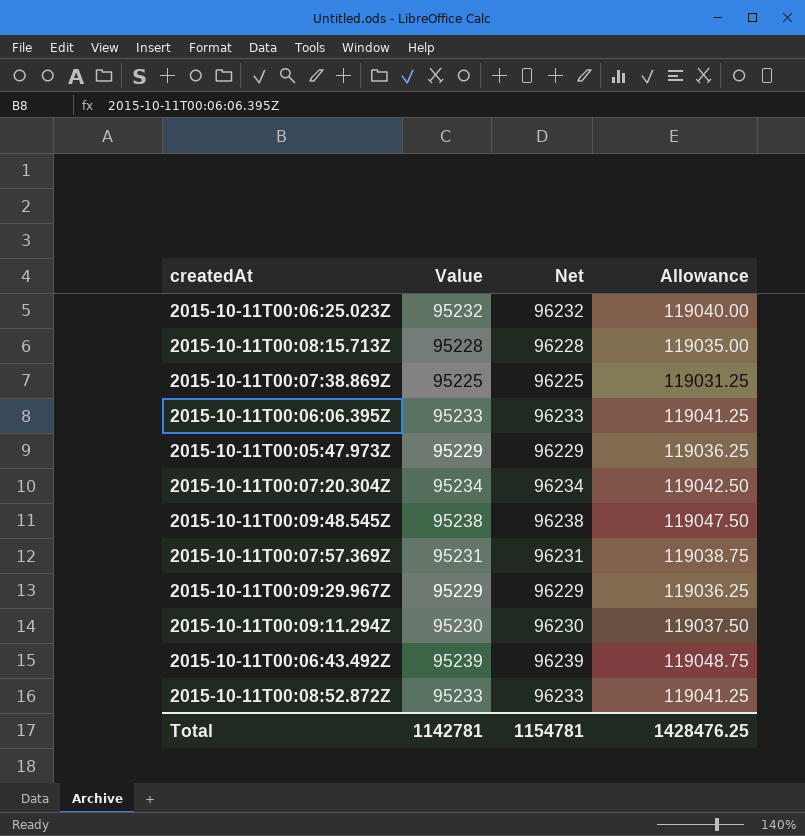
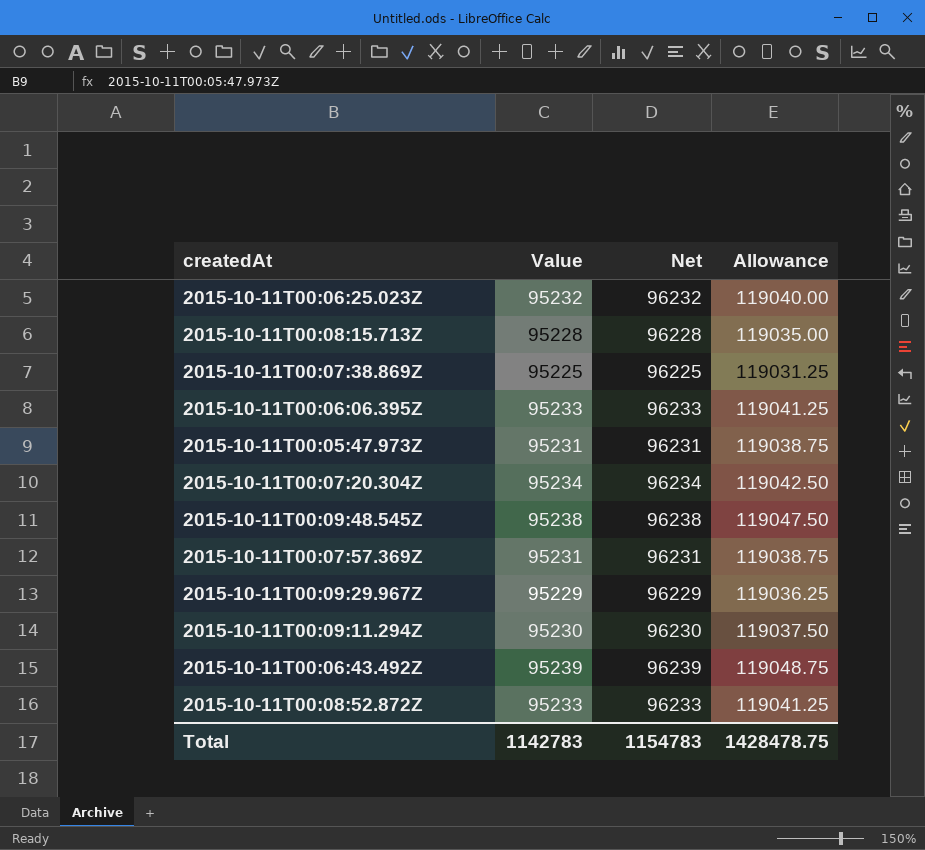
2015-10-11T00:05:47.973Z | Value: 95229 -> 95231
2015-10-11T00:05:47.973Z | Net: 96229 -> 96231
2015-10-11T00:05:47.973Z | Allowance: 119036.25 -> 119038.75
Total | Value: 1142781 -> 1142783
Total | Net: 1154781 -> 1154783
Total | Allowance: 1428476.25 -> 1428478.75

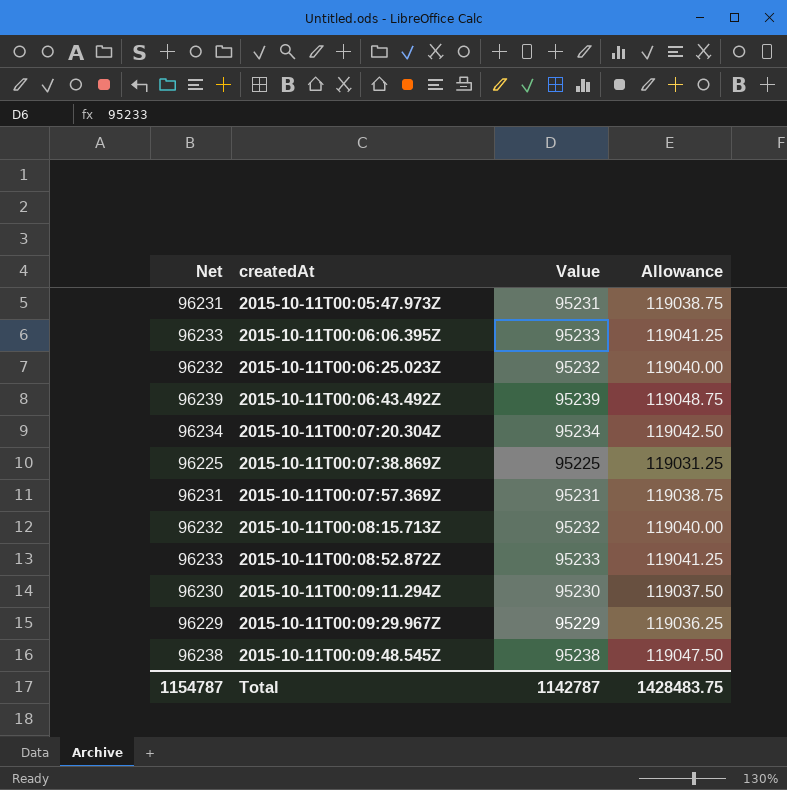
row order: none -> createdAt ascending
column Net | position: 3 -> 1
2015-10-11T00:08:15.713Z | Net: 96228 -> 96232
2015-10-11T00:08:15.713Z | Value: 95228 -> 95232
2015-10-11T00:08:15.713Z | Allowance: 119035.00 -> 119040.00
Total | Net: 1154783 -> 1154787
Total | Value: 1142783 -> 1142787
Total | Allowance: 1428478.75 -> 1428483.75

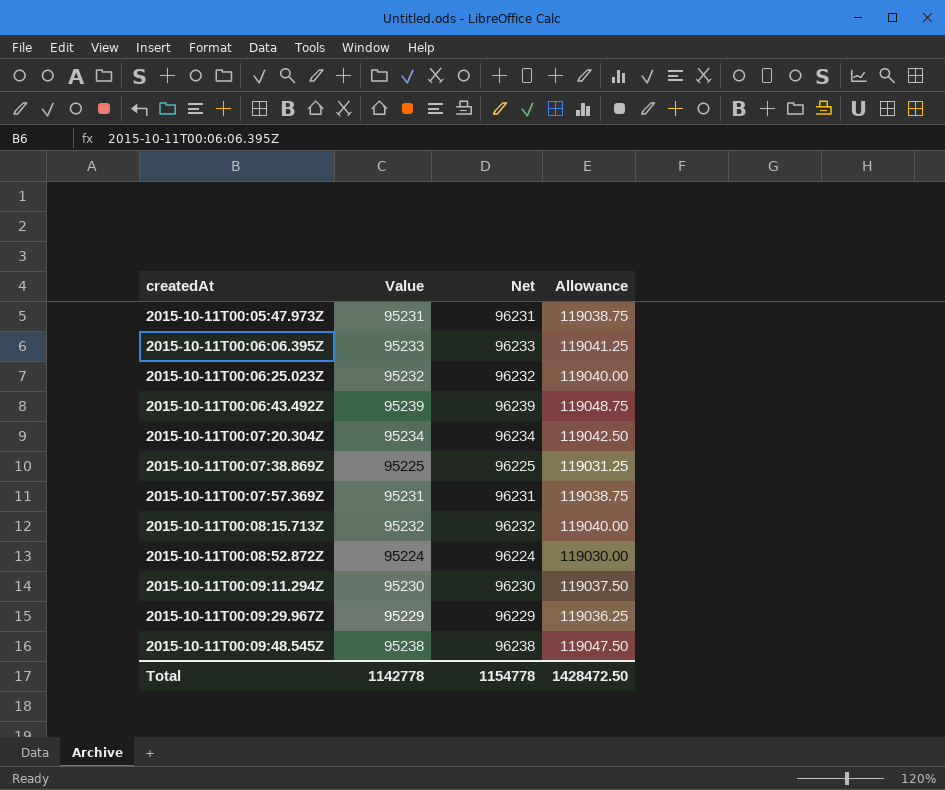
column Net | position: 1 -> 3
2015-10-11T00:08:52.872Z | Value: 95233 -> 95224
2015-10-11T00:08:52.872Z | Net: 96233 -> 96224
2015-10-11T00:08:52.872Z | Allowance: 119041.25 -> 119030.00
Total | Value: 1142787 -> 1142778
Total | Net: 1154787 -> 1154778
Total | Allowance: 1428483.75 -> 1428472.50

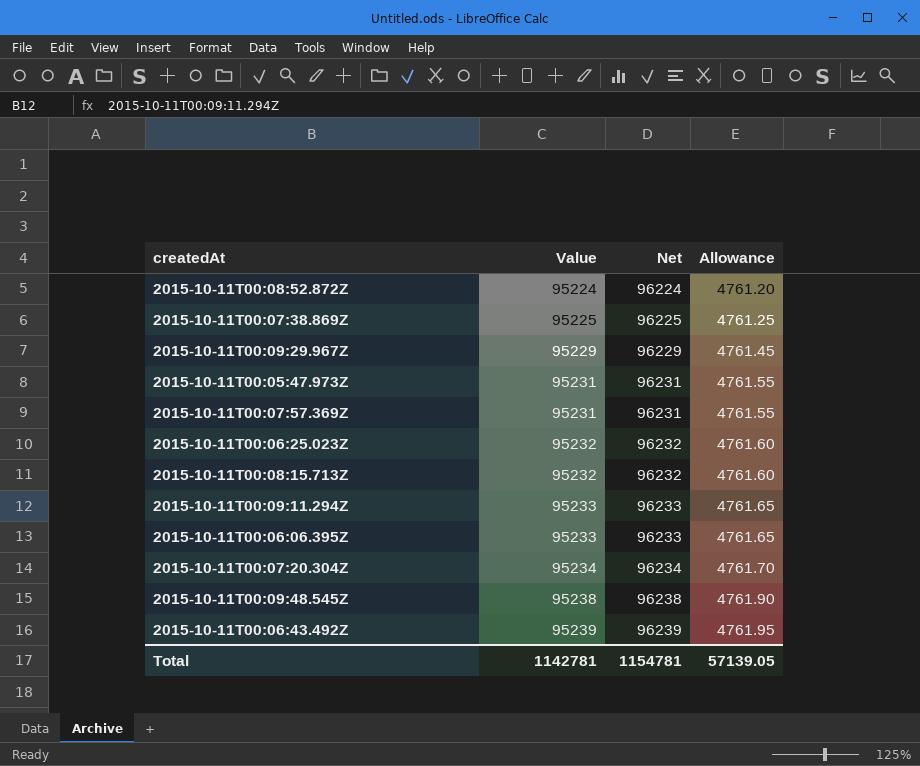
row order: createdAt ascending -> Value ascending
column Allowance | formula: [Value] * 1.25 -> [Value] * 0.05
2015-10-11T00:09:11.294Z | Value: 95230 -> 95233
2015-10-11T00:09:11.294Z | Net: 96230 -> 96233
Total | Value: 1142778 -> 1142781
Total | Net: 1154778 -> 1154781
Total | Allowance: 1428472.50 -> 57139.05

